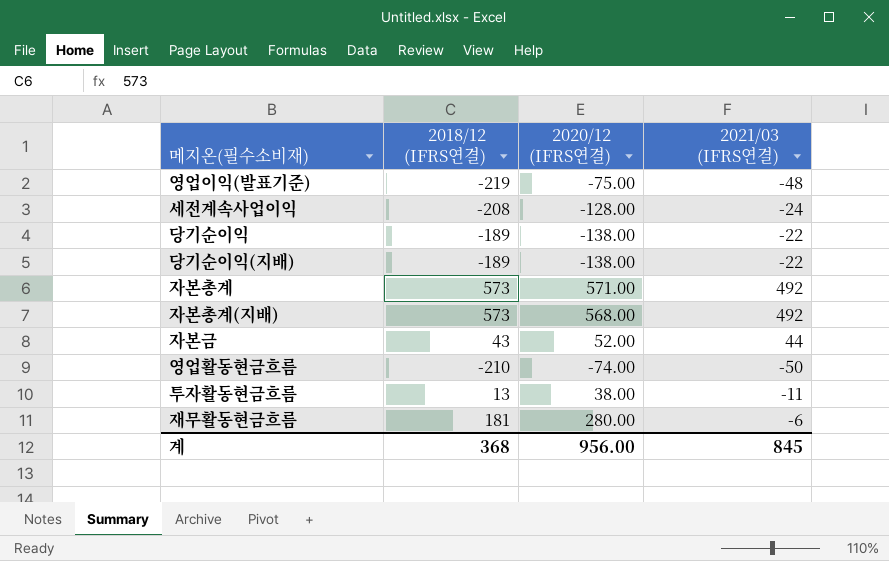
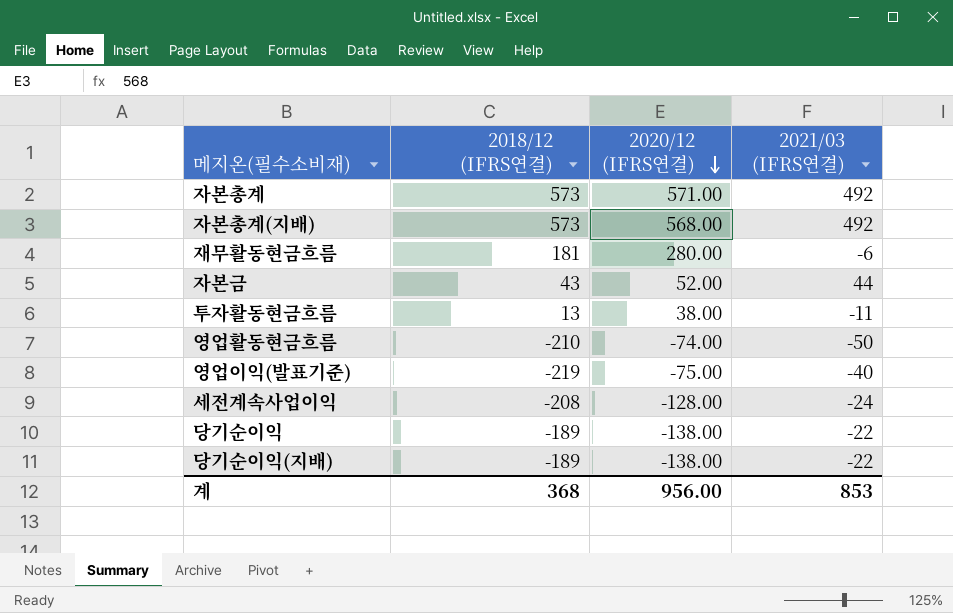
row order: none -> 2020/12 (IFRS연결) descending
영업이익(발표기준) | 2021/03 (IFRS연결): -48 -> -40
계 | 2021/03 (IFRS연결): 845 -> 853

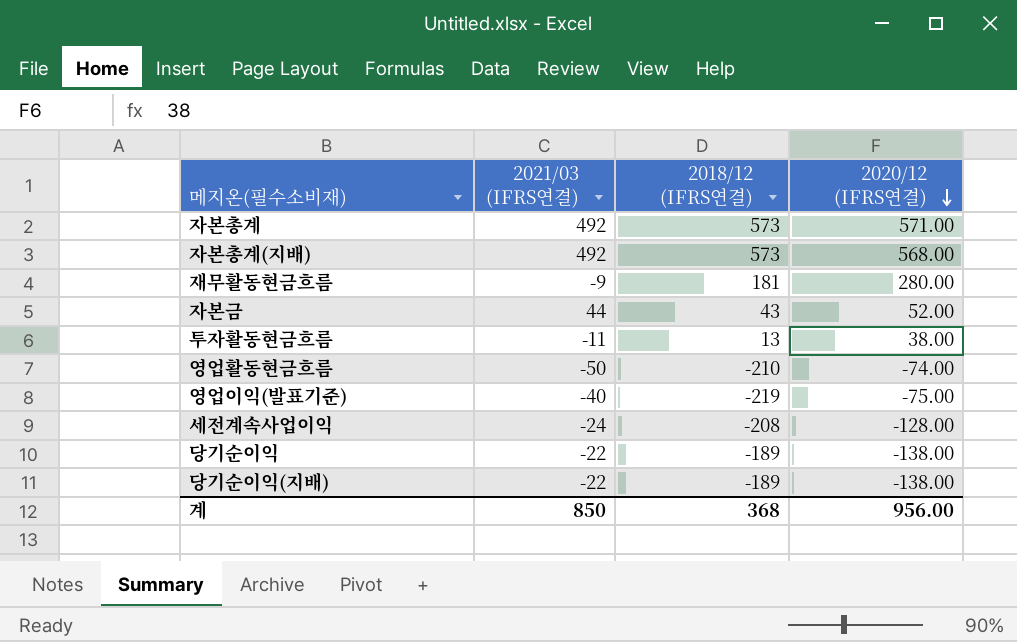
column 2021/03 (IFRS연결) | position: 4 -> 2
재무활동현금흐름 | 2021/03 (IFRS연결): -6 -> -9
계 | 2021/03 (IFRS연결): 853 -> 850

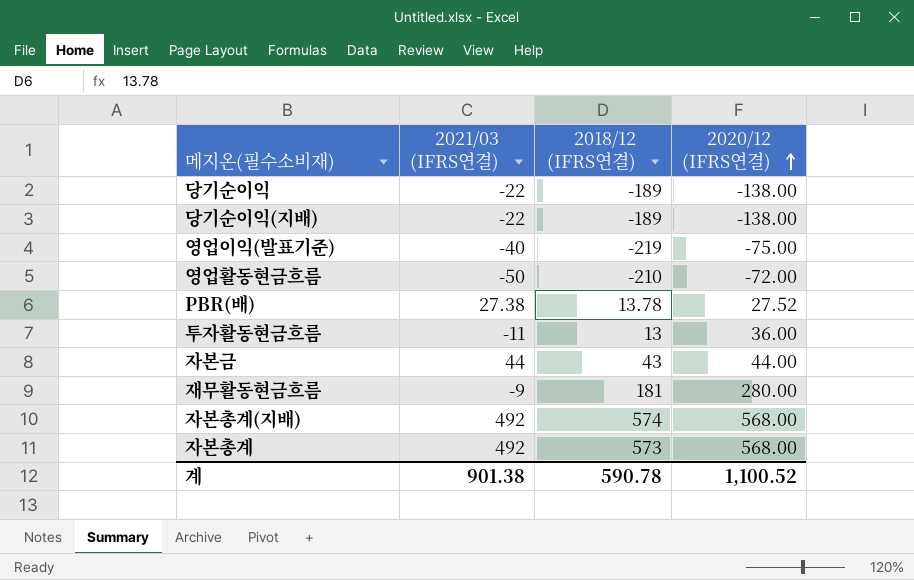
row order: 2020/12 (IFRS연결) descending -> 2020/12 (IFRS연결) ascending
row 세전계속사업이익: -24 | -208 | -128.00 -> none
영업활동현금흐름 | 2020/12 (IFRS연결): -74.00 -> -72.00
row PBR(배): none -> 27.38 | 13.78 | 27.52
투자활동현금흐름 | 2020/12 (IFRS연결): 38.00 -> 36.00
자본금 | 2020/12 (IFRS연결): 52.00 -> 44.00
자본총계(지배) | 2018/12 (IFRS연결): 573 -> 574
자본총계 | 2020/12 (IFRS연결): 571.00 -> 568.00
계 | 2021/03 (IFRS연결): 850 -> 901.38
계 | 2018/12 (IFRS연결): 368 -> 590.78
계 | 2020/12 (IFRS연결): 956.00 -> 1,100.52

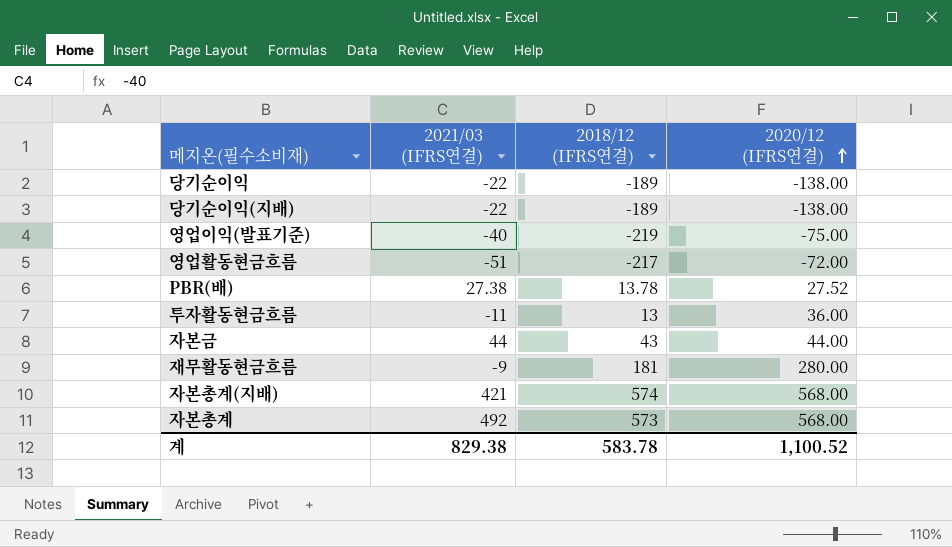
영업활동현금흐름 | 2021/03 (IFRS연결): -50 -> -51
영업활동현금흐름 | 2018/12 (IFRS연결): -210 -> -217
자본총계(지배) | 2021/03 (IFRS연결): 492 -> 421
계 | 2021/03 (IFRS연결): 901.38 -> 829.38
계 | 2018/12 (IFRS연결): 590.78 -> 583.78

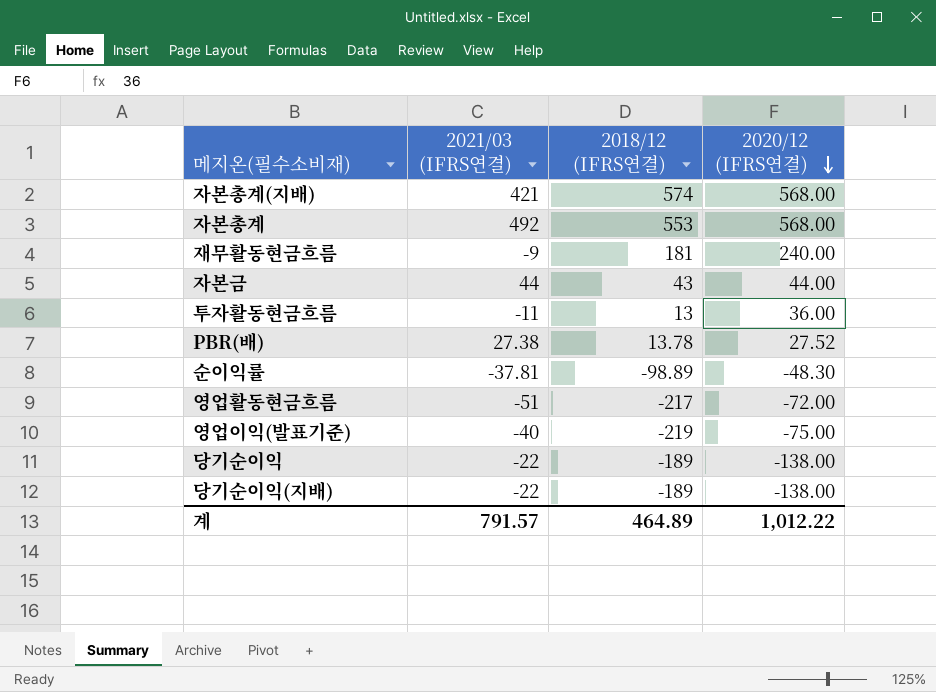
row order: 2020/12 (IFRS연결) ascending -> 2020/12 (IFRS연결) descending
자본총계 | 2018/12 (IFRS연결): 573 -> 553
재무활동현금흐름 | 2020/12 (IFRS연결): 280.00 -> 240.00
row 순이익률: none -> -37.81 | -98.89 | -48.30
계 | 2021/03 (IFRS연결): 829.38 -> 791.57
계 | 2018/12 (IFRS연결): 583.78 -> 464.89
계 | 2020/12 (IFRS연결): 1,100.52 -> 1,012.22

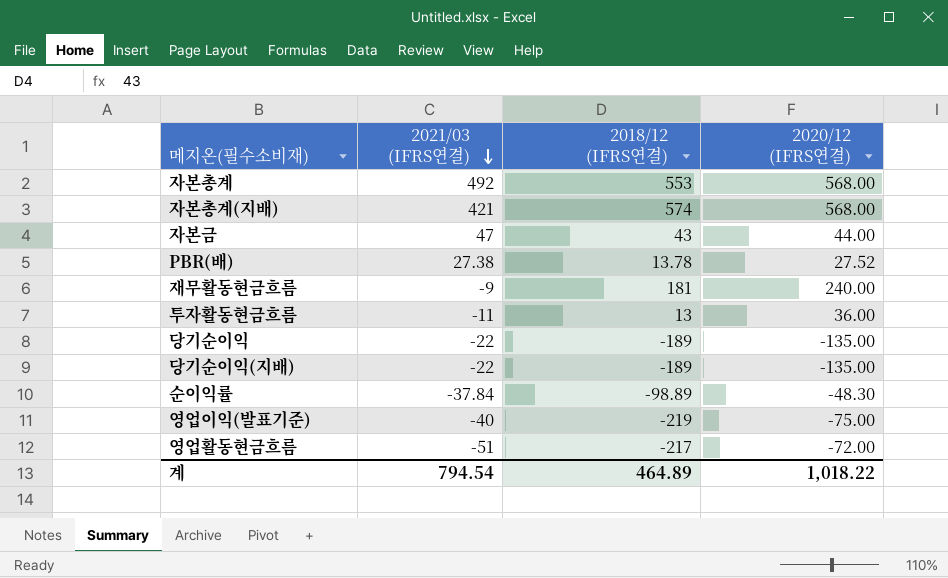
row order: 2020/12 (IFRS연결) descending -> 2021/03 (IFRS연결) descending
자본금 | 2021/03 (IFRS연결): 44 -> 47
당기순이익 | 2020/12 (IFRS연결): -138.00 -> -135.00
당기순이익(지배) | 2020/12 (IFRS연결): -138.00 -> -135.00
순이익률 | 2021/03 (IFRS연결): -37.81 -> -37.84
계 | 2021/03 (IFRS연결): 791.57 -> 794.54
계 | 2020/12 (IFRS연결): 1,012.22 -> 1,018.22

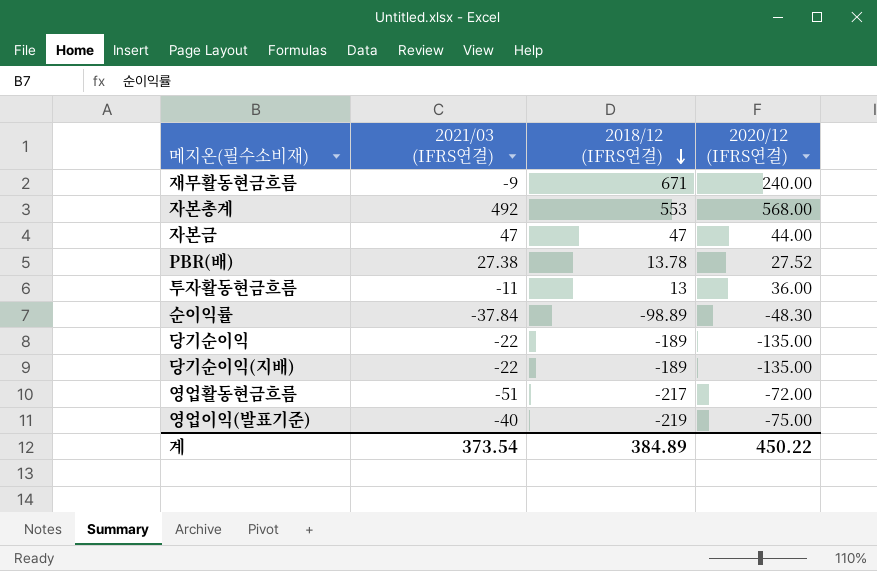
row order: 2021/03 (IFRS연결) descending -> 2018/12 (IFRS연결) descending
row 자본총계(지배): 421 | 574 | 568.00 -> none
재무활동현금흐름 | 2018/12 (IFRS연결): 181 -> 671
자본금 | 2018/12 (IFRS연결): 43 -> 47
계 | 2021/03 (IFRS연결): 794.54 -> 373.54
계 | 2018/12 (IFRS연결): 464.89 -> 384.89
계 | 2020/12 (IFRS연결): 1,018.22 -> 450.22

